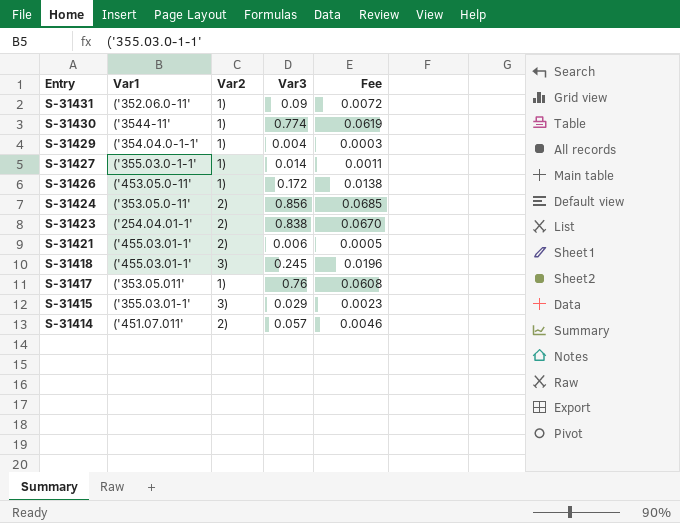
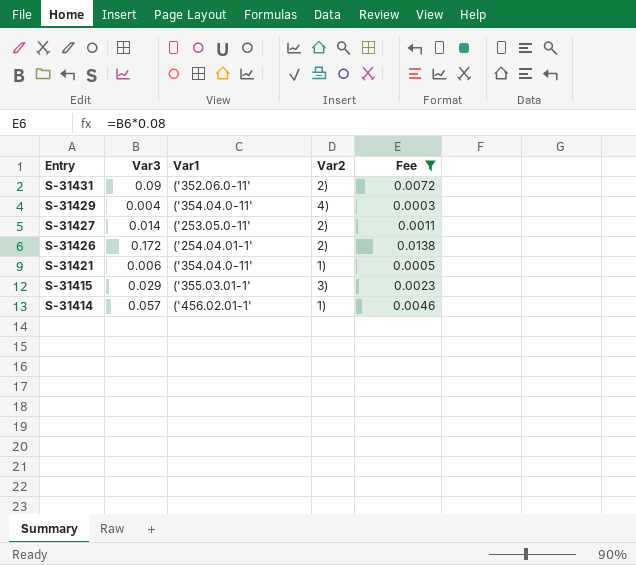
filter: none -> Fee <= 0.0138
column Var3 | position: 4 -> 2
S-31431 | Var2: 1) -> 2)
S-31429 | Var1: ('354.04.0-1-1' -> ('354.04.0-11'
S-31429 | Var2: 1) -> 4)
S-31427 | Var1: ('355.03.0-1-1' -> ('253.05.0-11'
S-31427 | Var2: 1) -> 2)
S-31426 | Var1: ('453.05.0-11' -> ('254.04.01-1'
S-31426 | Var2: 1) -> 2)
S-31421 | Var1: ('455.03.01-1' -> ('354.04.0-11'
S-31421 | Var2: 2) -> 1)
S-31414 | Var1: ('451.07.011' -> ('456.02.01-1'
S-31414 | Var2: 2) -> 1)

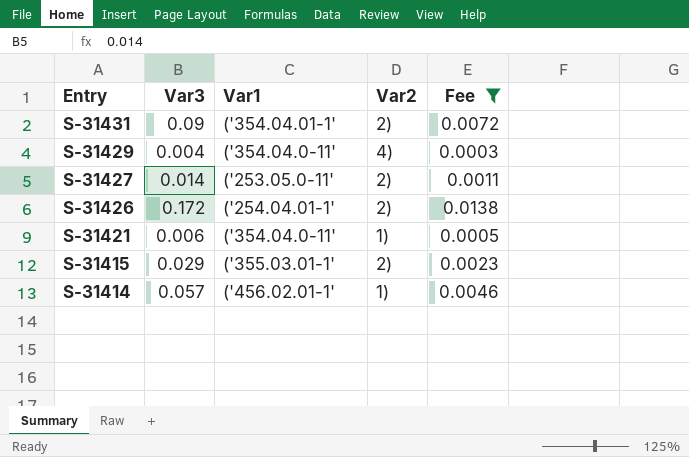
S-31431 | Var1: ('352.06.0-11' -> ('354.04.01-1'
S-31415 | Var2: 3) -> 2)

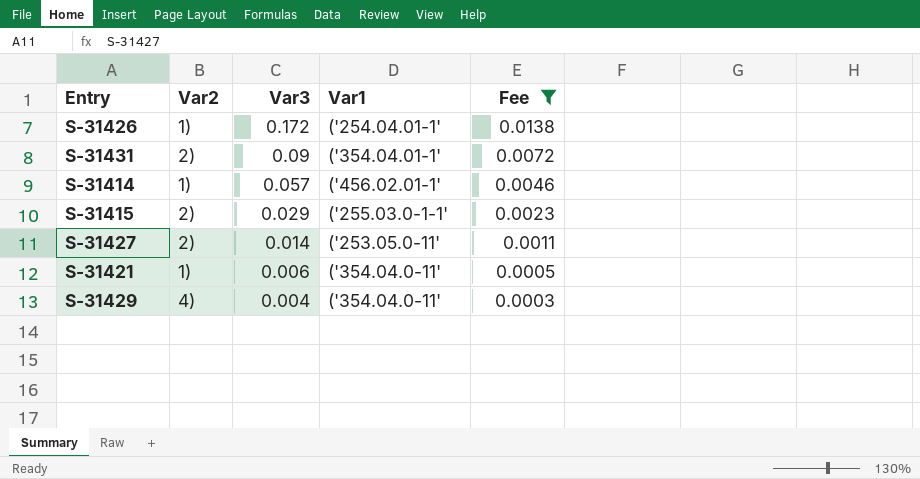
row order: Entry descending -> Var3 descending
column Var2 | position: 4 -> 2
S-31426 | Var2: 2) -> 1)
S-31415 | Var1: ('355.03.01-1' -> ('255.03.0-1-1'

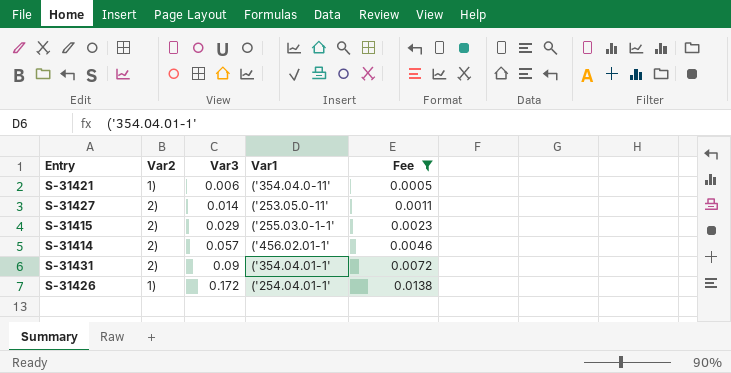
row order: Var3 descending -> Var3 ascending
row S-31429: 4) | 0.004 | ('354.04.0-11' | 0.0003 -> none
S-31414 | Var2: 1) -> 2)

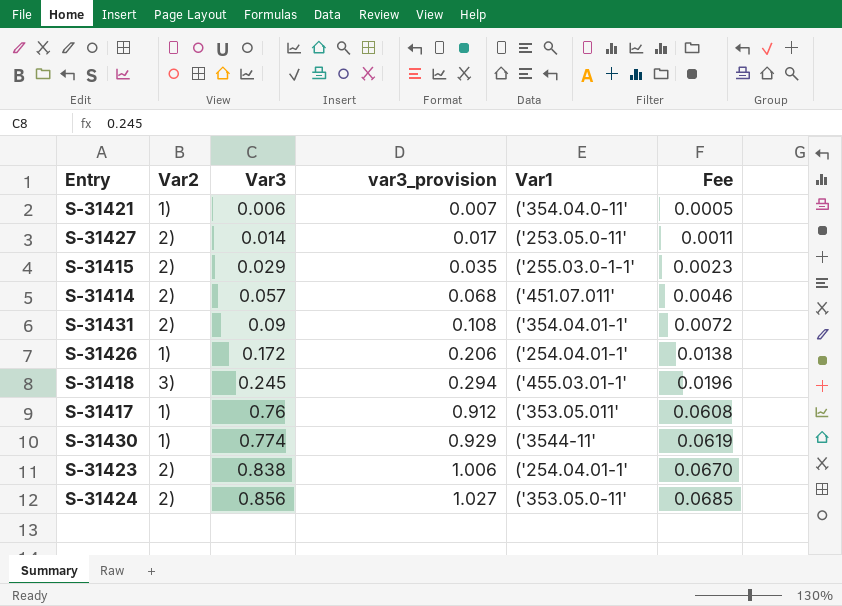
filter: Fee <= 0.0138 -> none
column var3_provision | formula: none -> [Var3] * 1.2
S-31414 | Var1: ('456.02.01-1' -> ('451.07.011'

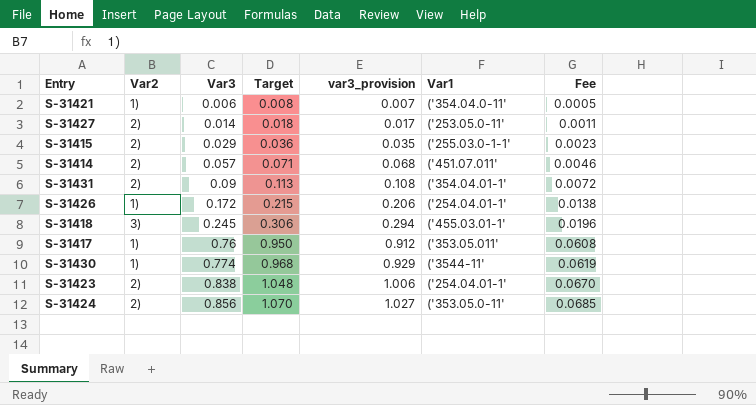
column Target | formula: none -> [Var3] * 1.25

